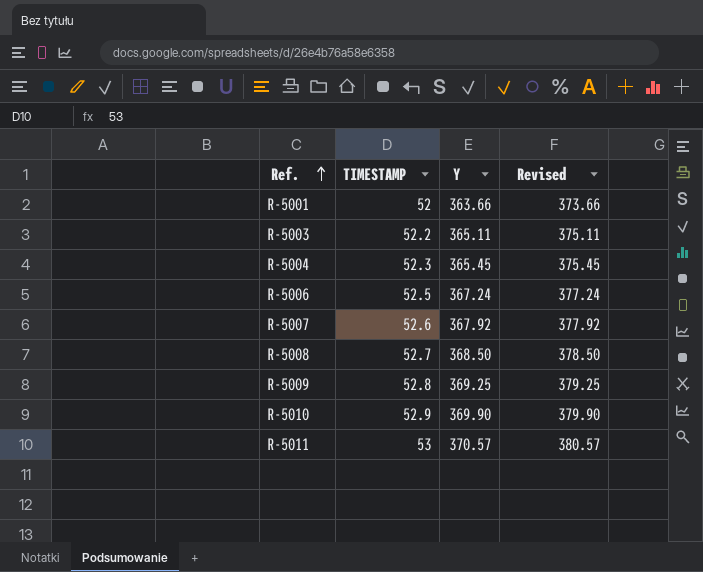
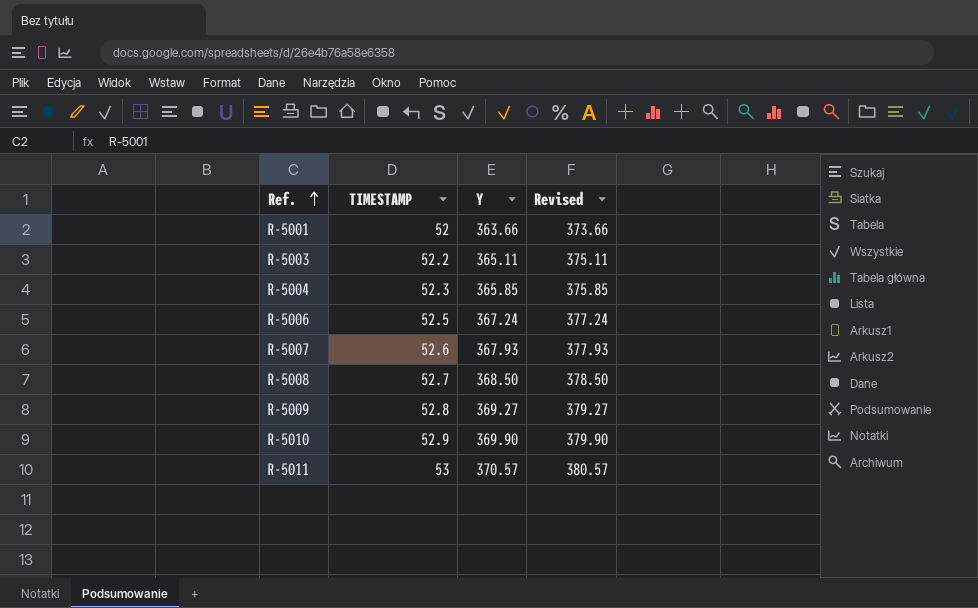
R-5004 | Y: 365.45 -> 365.85
R-5004 | Revised: 375.45 -> 375.85
R-5007 | Y: 367.92 -> 367.93
R-5007 | Revised: 377.92 -> 377.93
R-5009 | Y: 369.25 -> 369.27
R-5009 | Revised: 379.25 -> 379.27

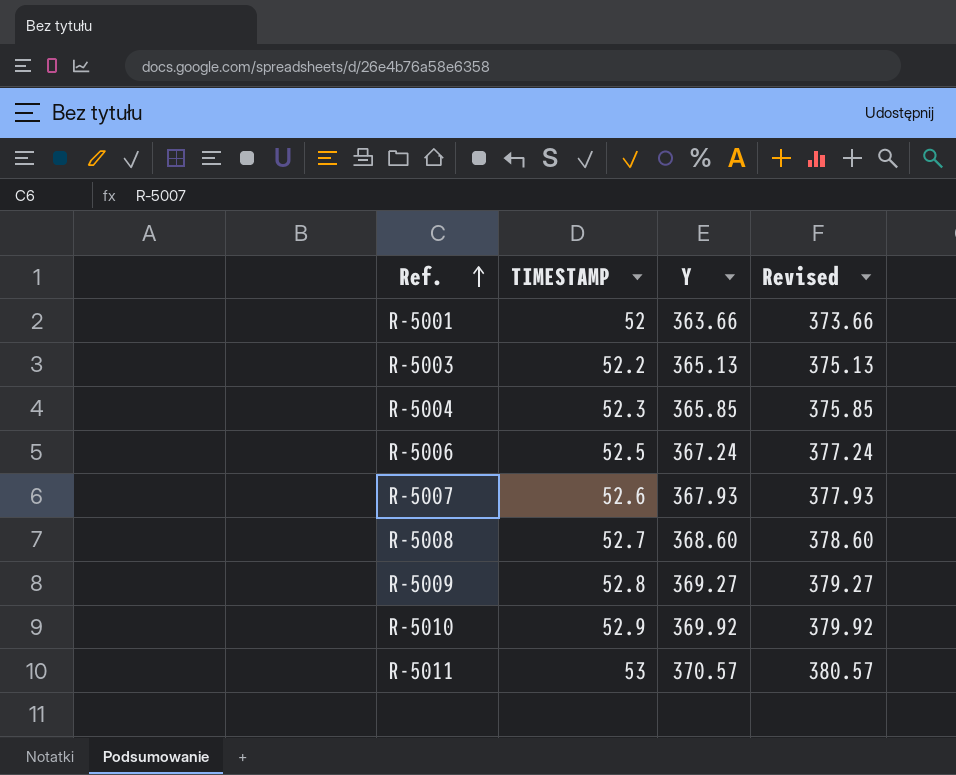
R-5003 | Y: 365.11 -> 365.13
R-5003 | Revised: 375.11 -> 375.13
R-5008 | Y: 368.50 -> 368.60
R-5008 | Revised: 378.50 -> 378.60
R-5010 | Y: 369.90 -> 369.92
R-5010 | Revised: 379.90 -> 379.92

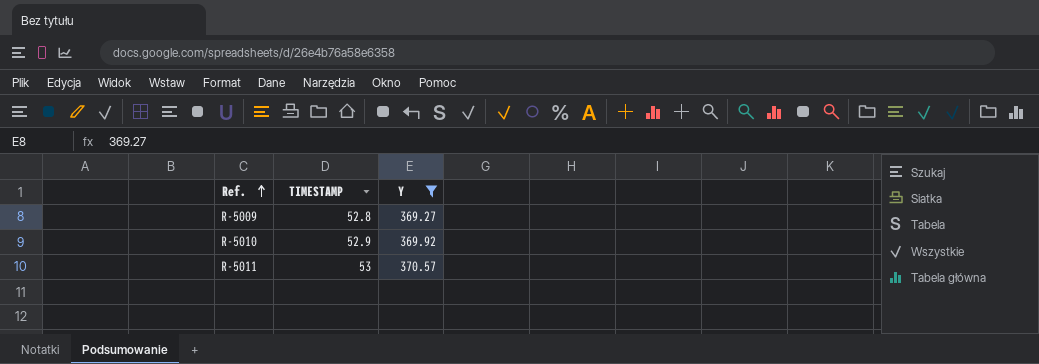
filter: none -> Y >= 369.27
column Revised | formula: [Y] + 10 -> none

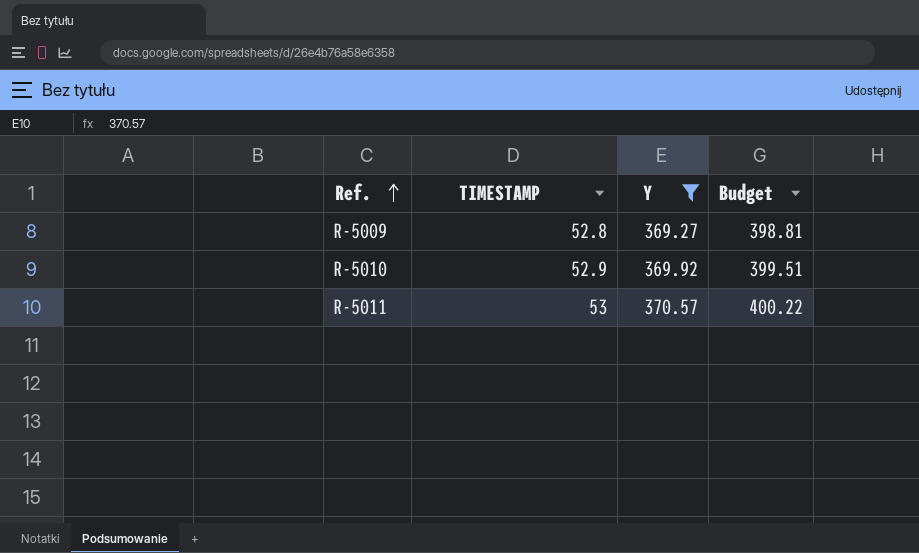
column Budget | formula: none -> [Y] * 1.08

